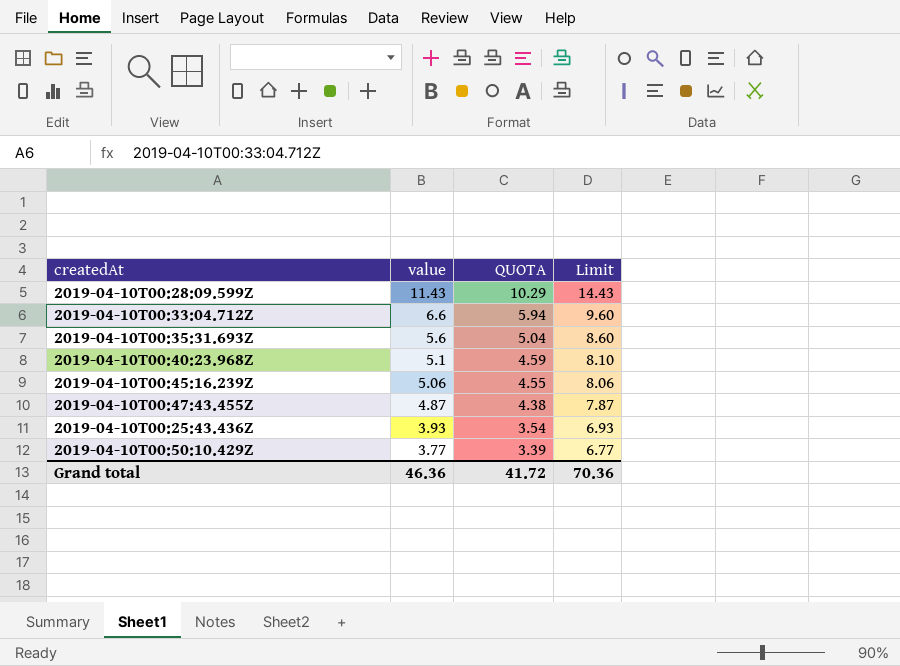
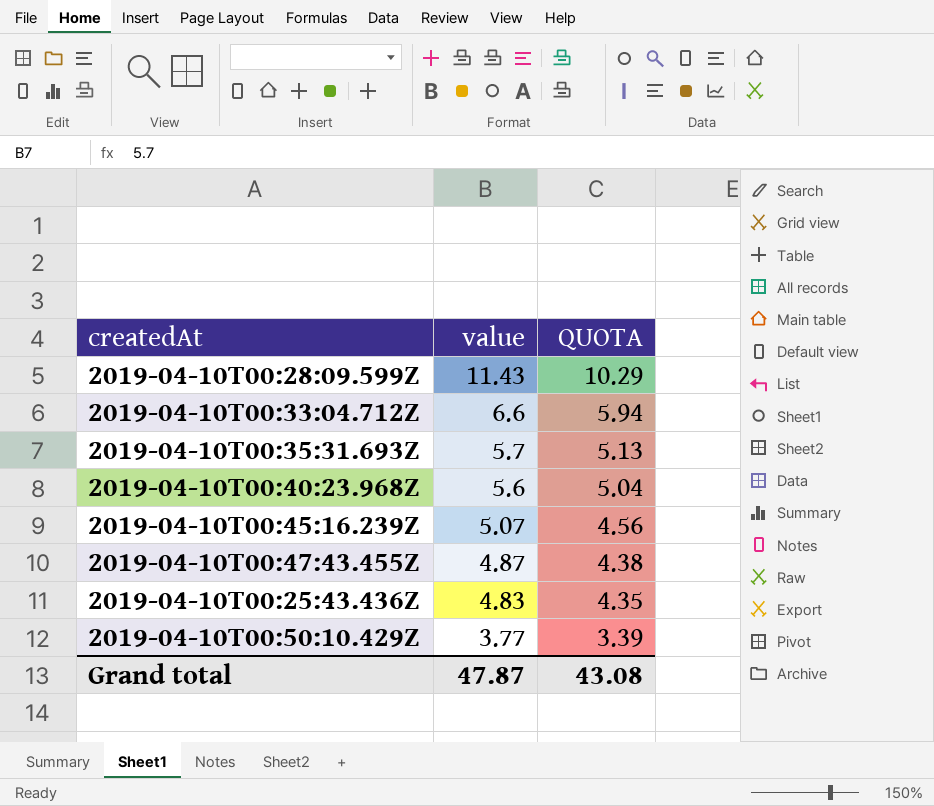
column Limit | formula: [value] + 3 -> none
2019-04-10T00:35:31.693Z | value: 5.6 -> 5.7
2019-04-10T00:35:31.693Z | QUOTA: 5.04 -> 5.13
2019-04-10T00:40:23.968Z | value: 5.1 -> 5.6
2019-04-10T00:40:23.968Z | QUOTA: 4.59 -> 5.04
2019-04-10T00:45:16.239Z | value: 5.06 -> 5.07
2019-04-10T00:45:16.239Z | QUOTA: 4.55 -> 4.56
2019-04-10T00:25:43.436Z | value: 3.93 -> 4.83
2019-04-10T00:25:43.436Z | QUOTA: 3.54 -> 4.35
Grand total | value: 46.36 -> 47.87
Grand total | QUOTA: 41.72 -> 43.08

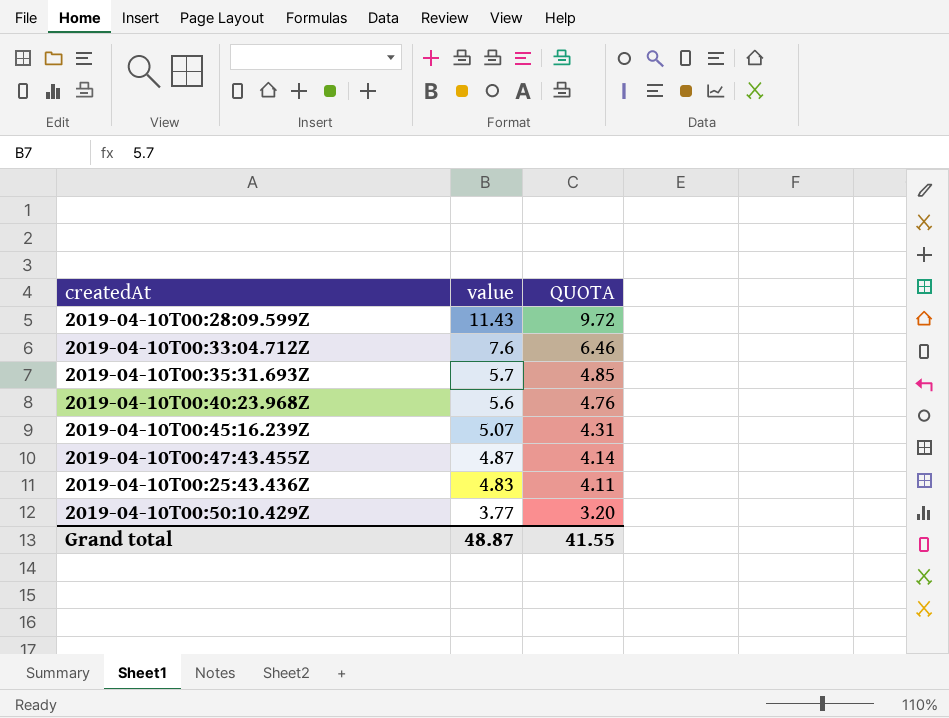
column QUOTA | formula: [value] * 0.9 -> [value] * 0.85
2019-04-10T00:33:04.712Z | value: 6.6 -> 7.6
Grand total | value: 47.87 -> 48.87
Grand total | QUOTA: 43.08 -> 41.55

